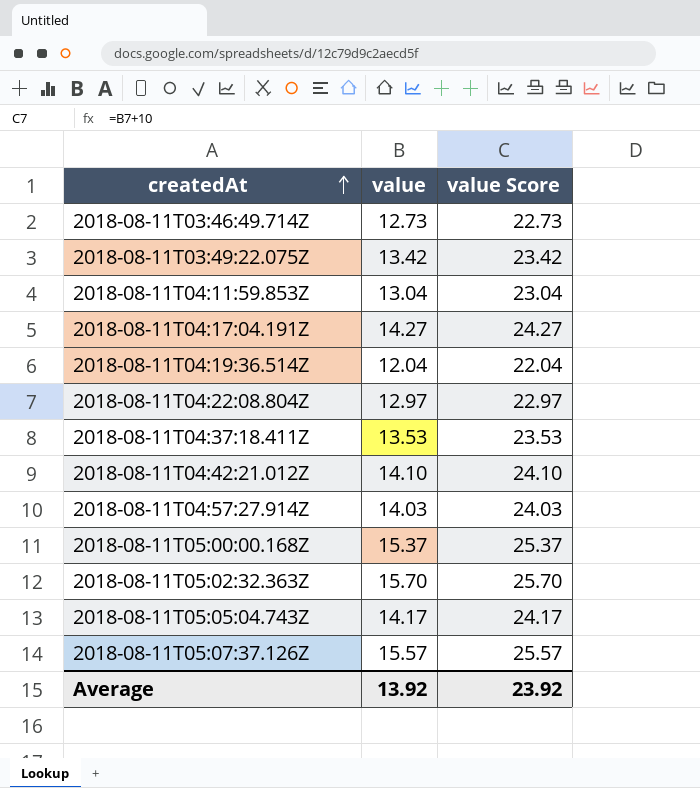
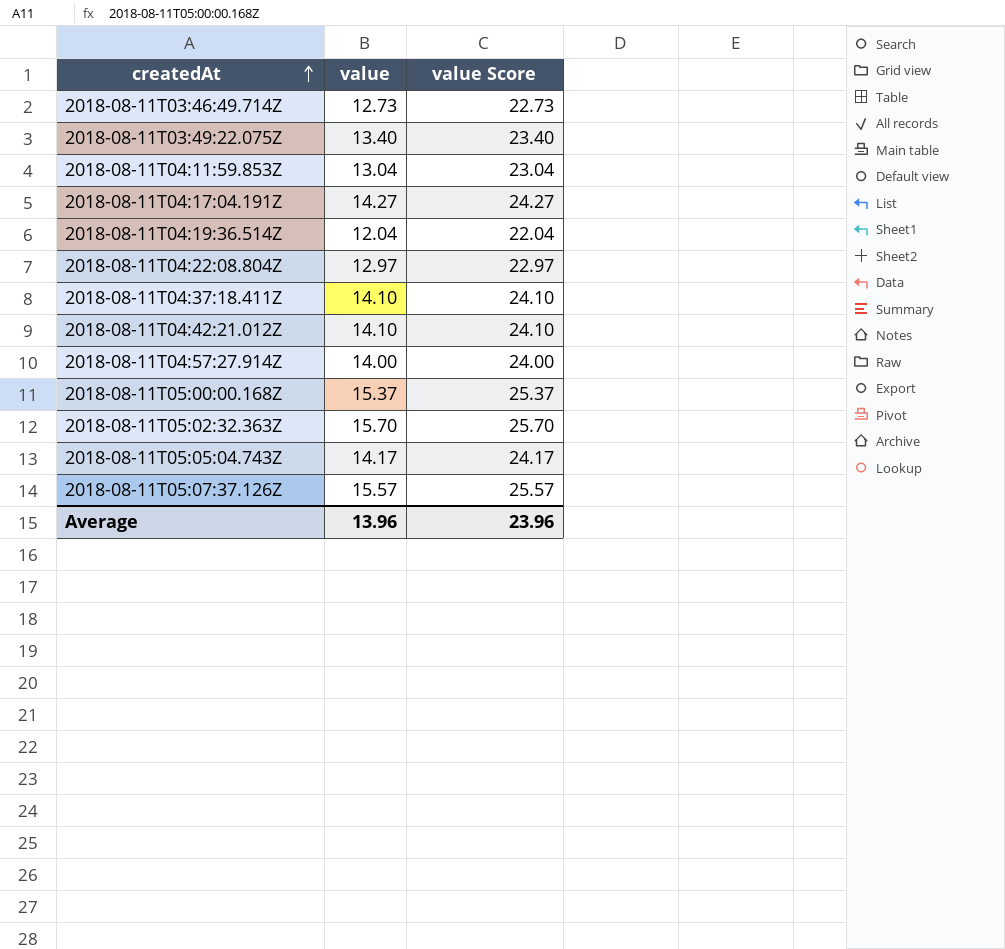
2018-08-11T03:49:22.075Z | value: 13.42 -> 13.40
2018-08-11T03:49:22.075Z | value Score: 23.42 -> 23.40
2018-08-11T04:37:18.411Z | value: 13.53 -> 14.10
2018-08-11T04:37:18.411Z | value Score: 23.53 -> 24.10
2018-08-11T04:57:27.914Z | value: 14.03 -> 14.00
2018-08-11T04:57:27.914Z | value Score: 24.03 -> 24.00
Average | value: 13.92 -> 13.96
Average | value Score: 23.92 -> 23.96

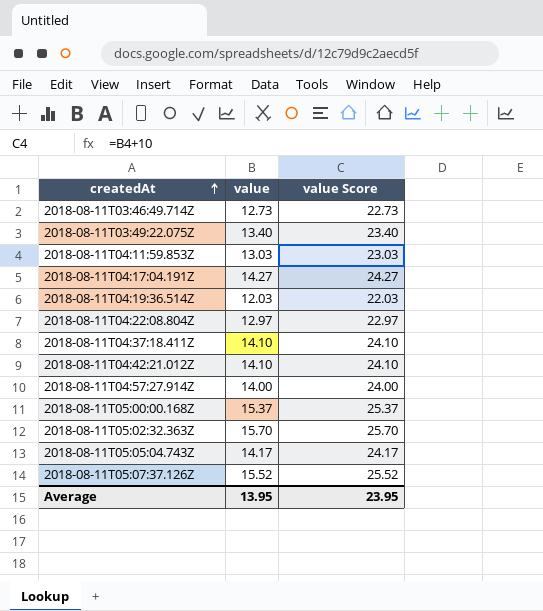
2018-08-11T04:11:59.853Z | value: 13.04 -> 13.03
2018-08-11T04:11:59.853Z | value Score: 23.04 -> 23.03
2018-08-11T04:19:36.514Z | value: 12.04 -> 12.03
2018-08-11T04:19:36.514Z | value Score: 22.04 -> 22.03
2018-08-11T05:07:37.126Z | value: 15.57 -> 15.52
2018-08-11T05:07:37.126Z | value Score: 25.57 -> 25.52
Average | value: 13.96 -> 13.95
Average | value Score: 23.96 -> 23.95

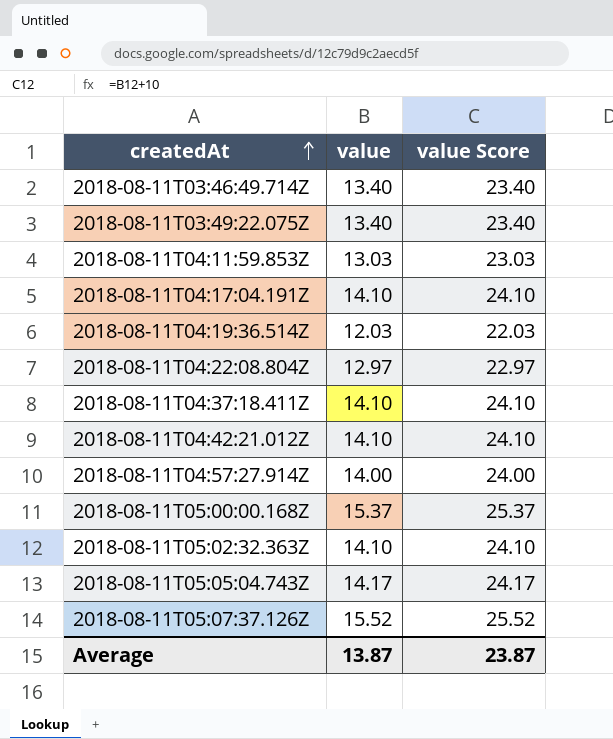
2018-08-11T03:46:49.714Z | value: 12.73 -> 13.40
2018-08-11T03:46:49.714Z | value Score: 22.73 -> 23.40
2018-08-11T04:17:04.191Z | value: 14.27 -> 14.10
2018-08-11T04:17:04.191Z | value Score: 24.27 -> 24.10
2018-08-11T05:02:32.363Z | value: 15.70 -> 14.10
2018-08-11T05:02:32.363Z | value Score: 25.70 -> 24.10
Average | value: 13.95 -> 13.87
Average | value Score: 23.95 -> 23.87

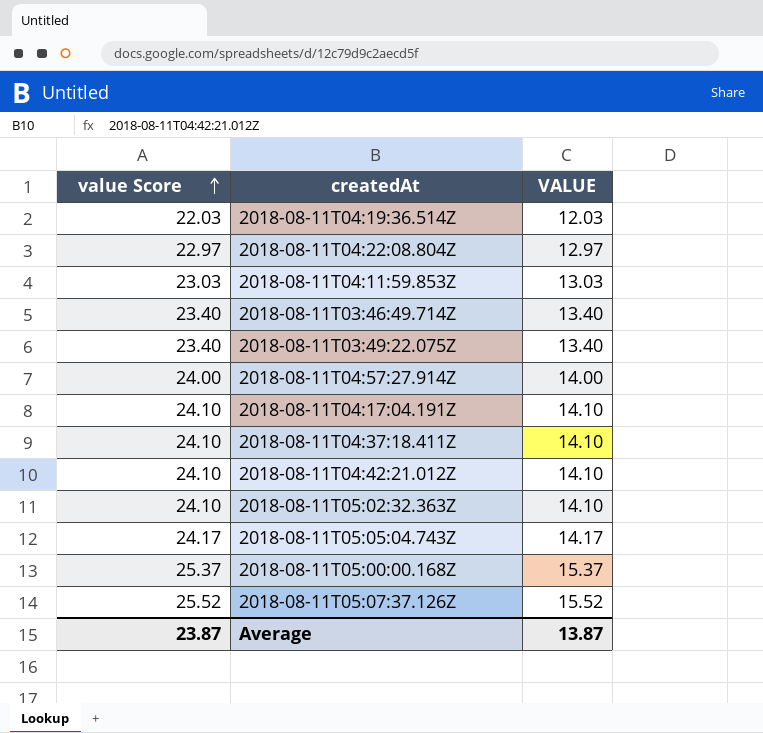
row order: createdAt ascending -> value Score ascending
column value Score | position: 3 -> 1
column name: value -> VALUE

